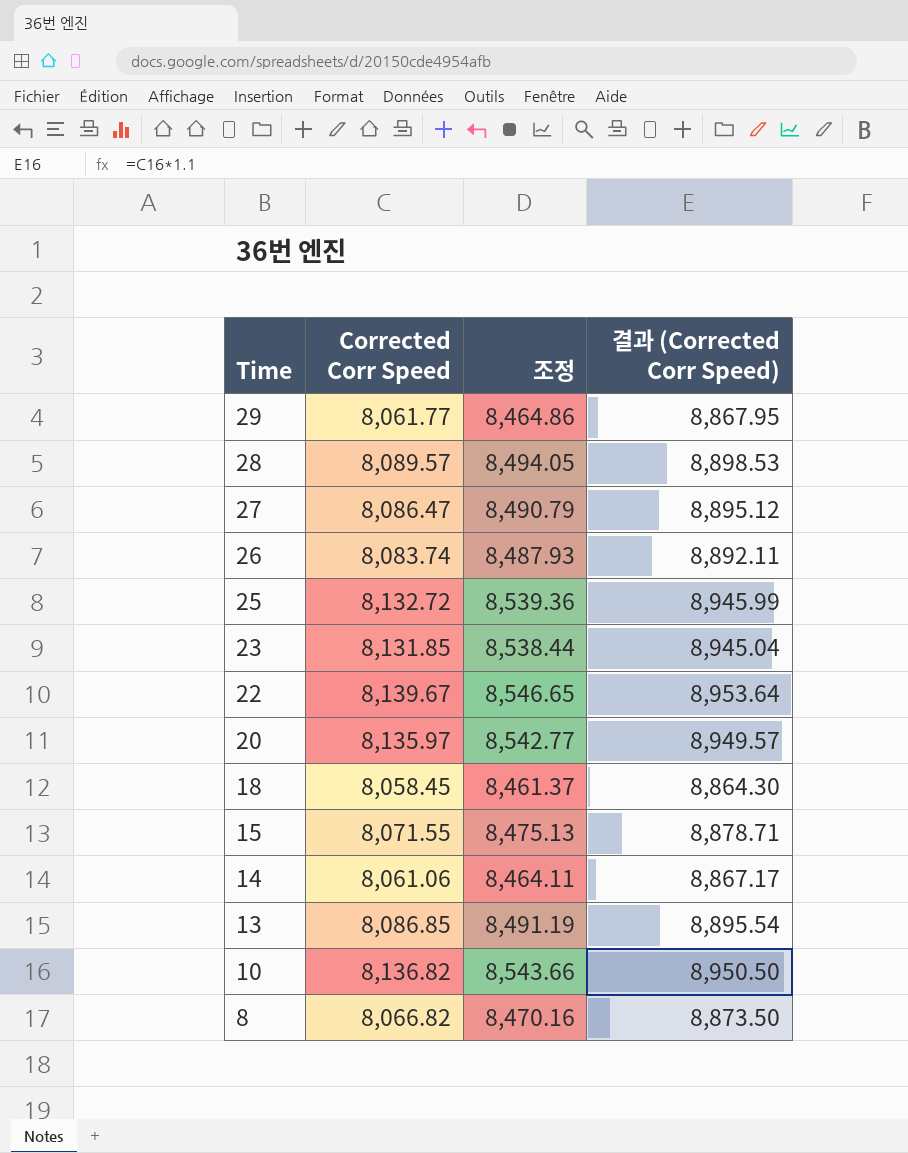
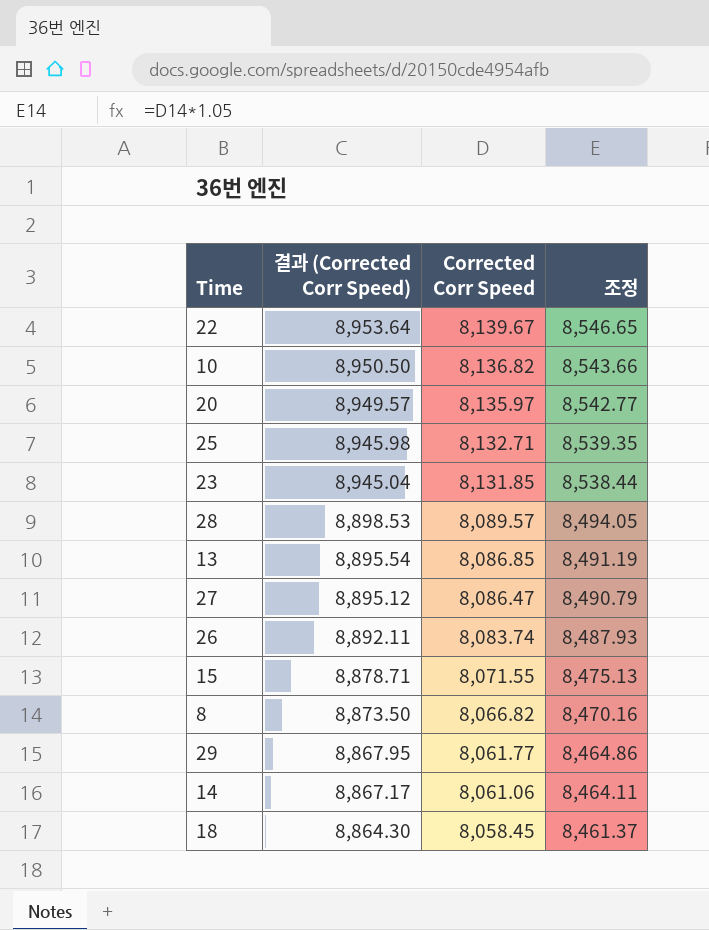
row order: Time descending -> 결과 (Corrected Corr Speed) descending
column 결과 (Corrected Corr Speed) | position: 4 -> 2
25 | 결과 (Corrected Corr Speed): 8,945.99 -> 8,945.98
25 | Corrected Corr Speed: 8,132.72 -> 8,132.71
25 | 조정: 8,539.36 -> 8,539.35

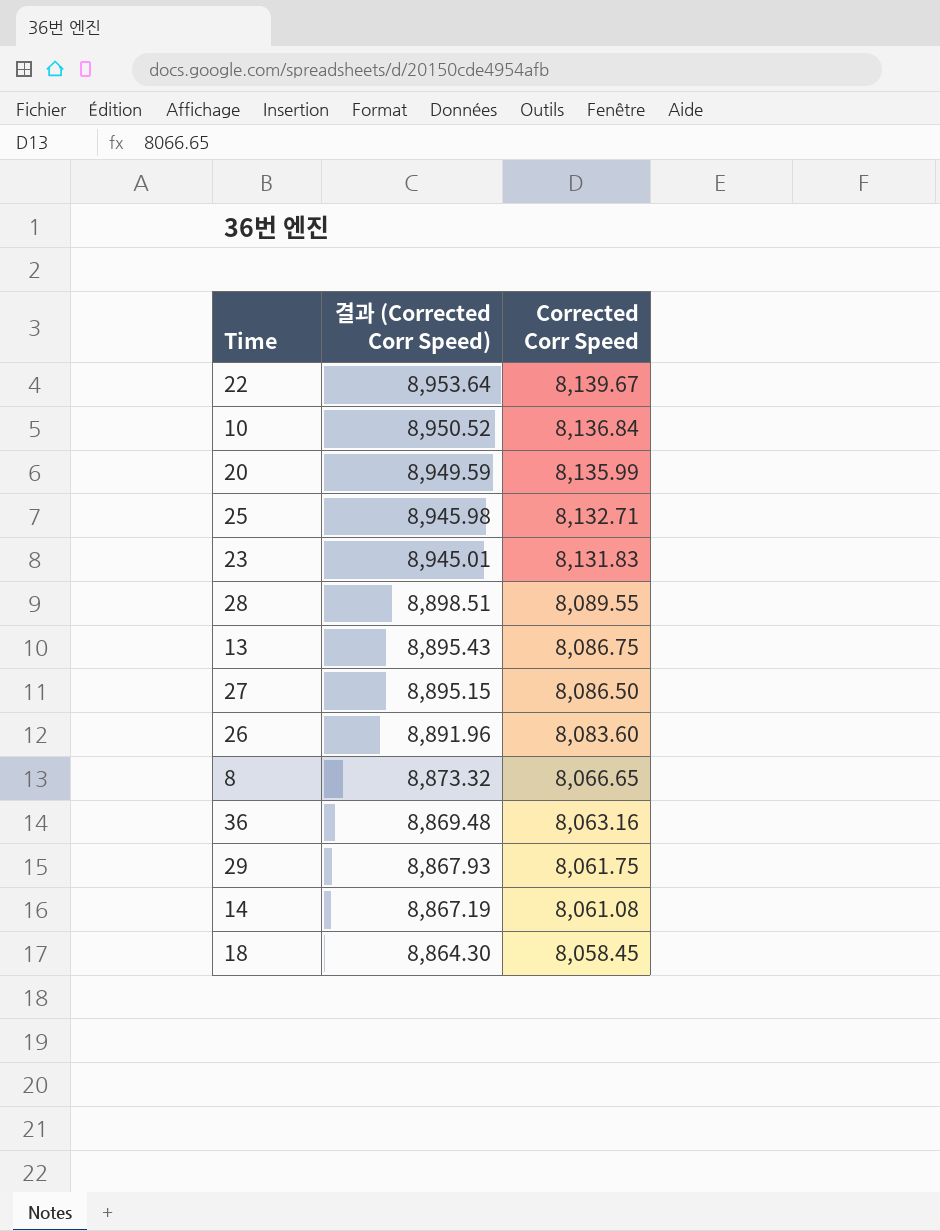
column 조정 | formula: [Corrected Corr Speed] * 1.05 -> none
row 15: 8,878.71 | 8,071.55 | 8,475.13 -> none
10 | 결과 (Corrected Corr Speed): 8,950.50 -> 8,950.52
10 | Corrected Corr Speed: 8,136.82 -> 8,136.84
20 | 결과 (Corrected Corr Speed): 8,949.57 -> 8,949.59
20 | Corrected Corr Speed: 8,135.97 -> 8,135.99
23 | 결과 (Corrected Corr Speed): 8,945.04 -> 8,945.01
23 | Corrected Corr Speed: 8,131.85 -> 8,131.83
28 | 결과 (Corrected Corr Speed): 8,898.53 -> 8,898.51
28 | Corrected Corr Speed: 8,089.57 -> 8,089.55
13 | 결과 (Corrected Corr Speed): 8,895.54 -> 8,895.43
13 | Corrected Corr Speed: 8,086.85 -> 8,086.75
27 | 결과 (Corrected Corr Speed): 8,895.12 -> 8,895.15
27 | Corrected Corr Speed: 8,086.47 -> 8,086.50
26 | 결과 (Corrected Corr Speed): 8,892.11 -> 8,891.96
26 | Corrected Corr Speed: 8,083.74 -> 8,083.60
8 | 결과 (Corrected Corr Speed): 8,873.50 -> 8,873.32
8 | Corrected Corr Speed: 8,066.82 -> 8,066.65
row 36: none -> 8,869.48 | 8,063.16
29 | 결과 (Corrected Corr Speed): 8,867.95 -> 8,867.93
29 | Corrected Corr Speed: 8,061.77 -> 8,061.75
14 | 결과 (Corrected Corr Speed): 8,867.17 -> 8,867.19
14 | Corrected Corr Speed: 8,061.06 -> 8,061.08

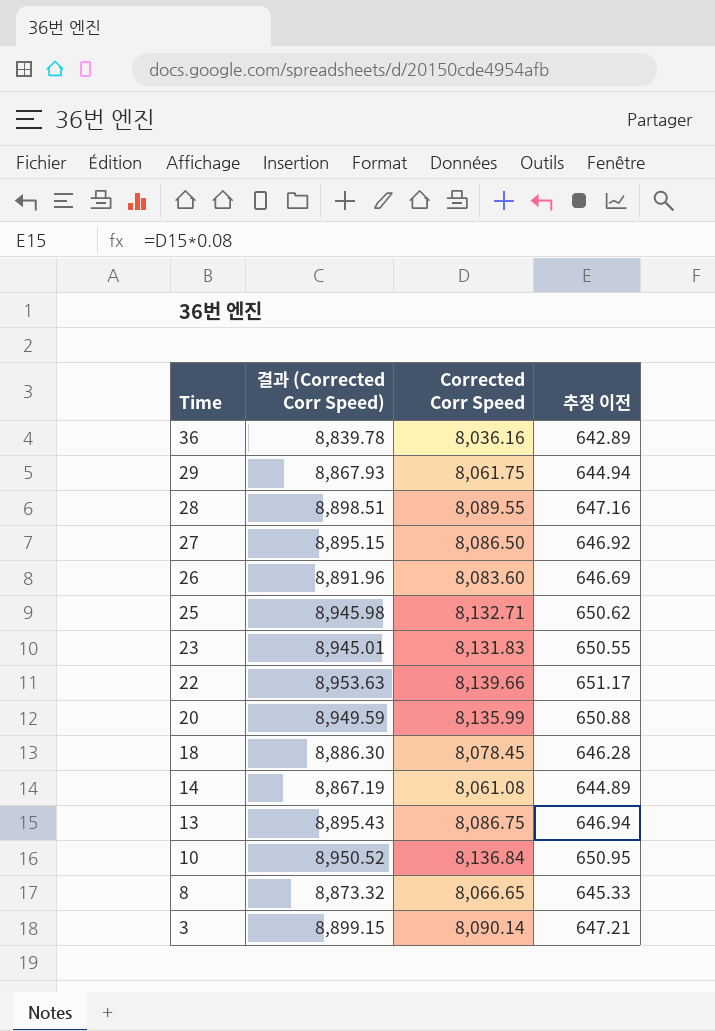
row order: 결과 (Corrected Corr Speed) descending -> Time descending
column 추정 이전 | formula: none -> [Corrected Corr Speed] * 0.08
36 | 결과 (Corrected Corr Speed): 8,869.48 -> 8,839.78
36 | Corrected Corr Speed: 8,063.16 -> 8,036.16
22 | 결과 (Corrected Corr Speed): 8,953.64 -> 8,953.63
22 | Corrected Corr Speed: 8,139.67 -> 8,139.66
18 | 결과 (Corrected Corr Speed): 8,864.30 -> 8,886.30
18 | Corrected Corr Speed: 8,058.45 -> 8,078.45
row 3: none -> 8,899.15 | 8,090.14 | 647.21

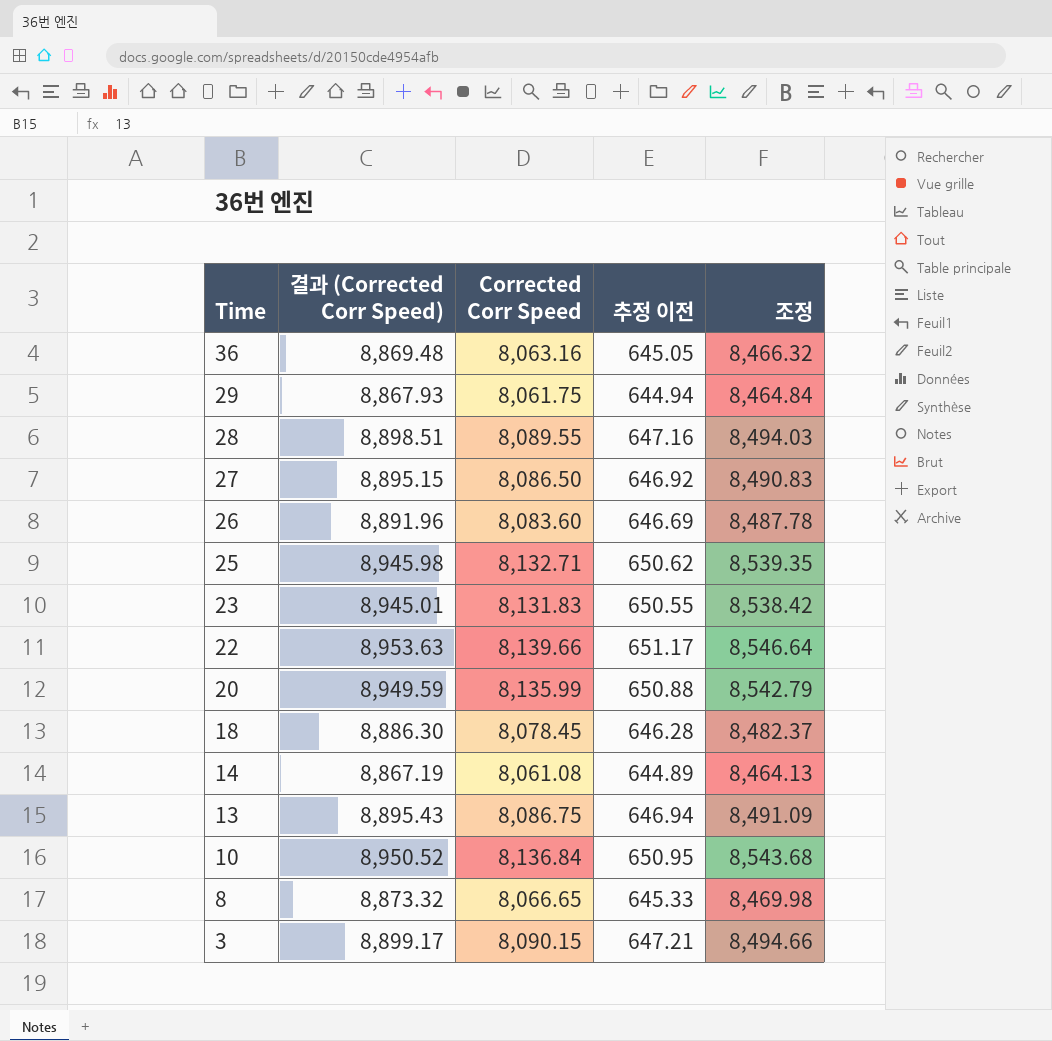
column 조정 | formula: none -> [Corrected Corr Speed] * 1.05
36 | 결과 (Corrected Corr Speed): 8,839.78 -> 8,869.48
36 | Corrected Corr Speed: 8,036.16 -> 8,063.16
36 | 추정 이전: 642.89 -> 645.05
3 | 결과 (Corrected Corr Speed): 8,899.15 -> 8,899.17
3 | Corrected Corr Speed: 8,090.14 -> 8,090.15

